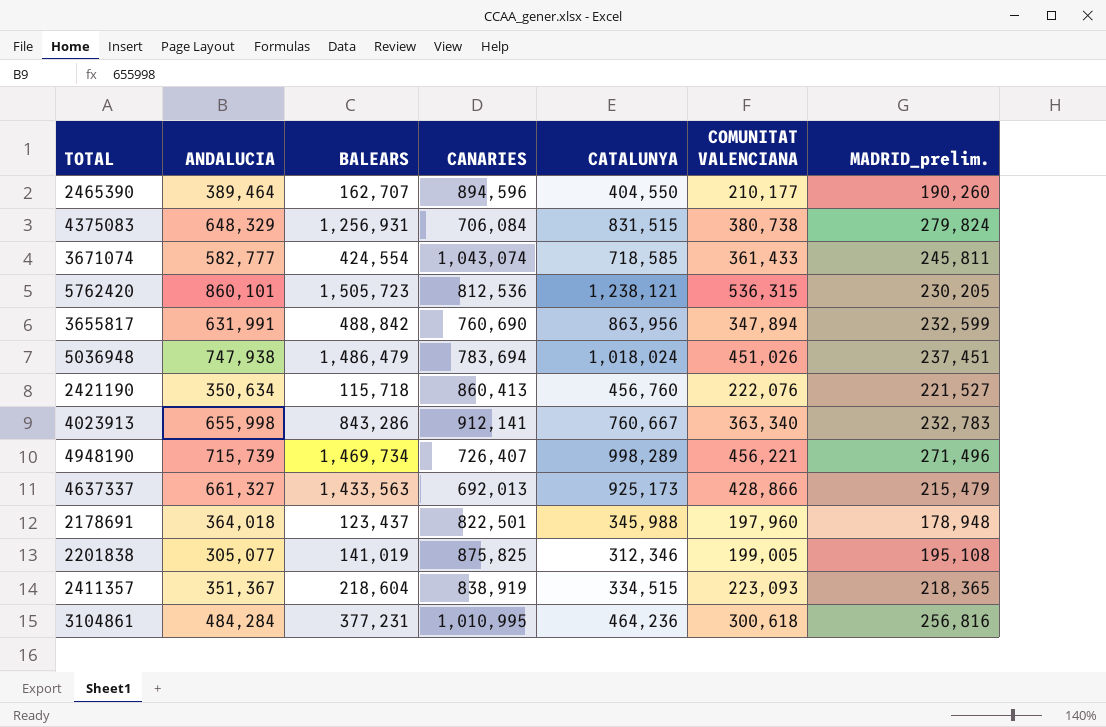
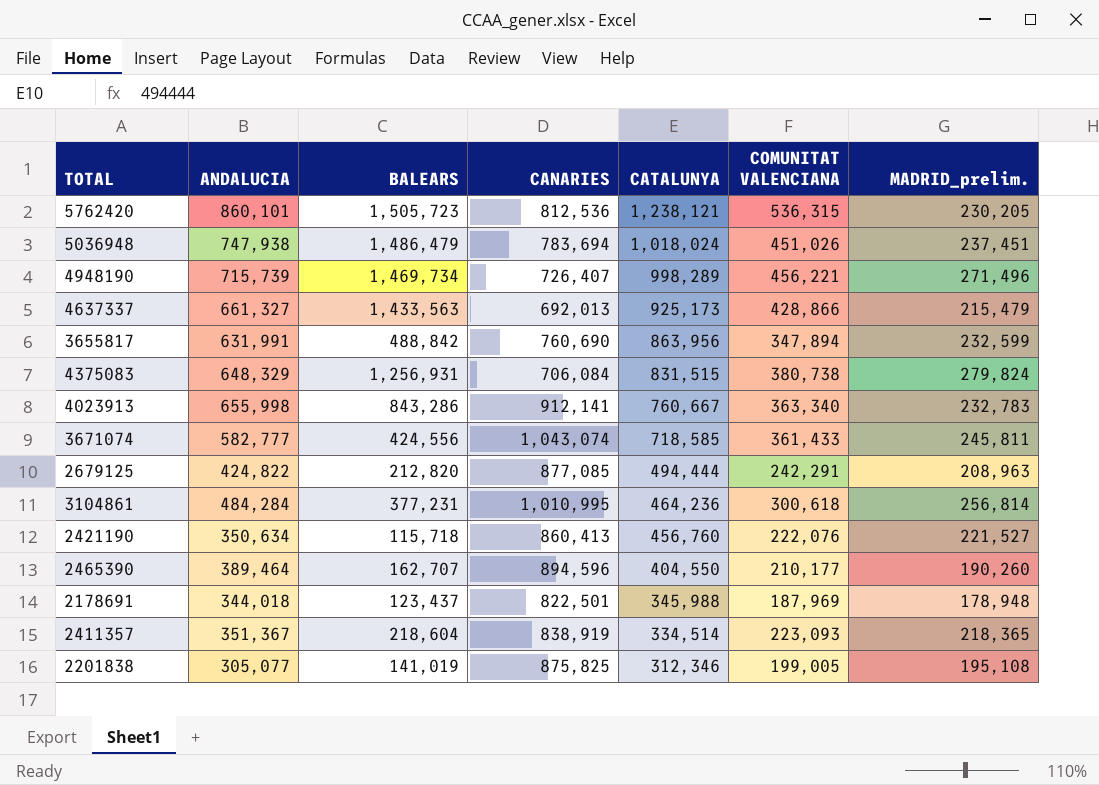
row order: none -> CATALUNYA descending
3671074 | BALEARS: 424,554 -> 424,556
row 2679125: none -> 424,822 | 212,820 | 877,085 | 494,444 | 242,291 | 208,963
3104861 | MADRID_prelim.: 256,816 -> 256,814
2178691 | ANDALUCIA: 364,018 -> 344,018
2178691 | COMUNITAT VALENCIANA: 197,960 -> 187,969
2411357 | CATALUNYA: 334,515 -> 334,514

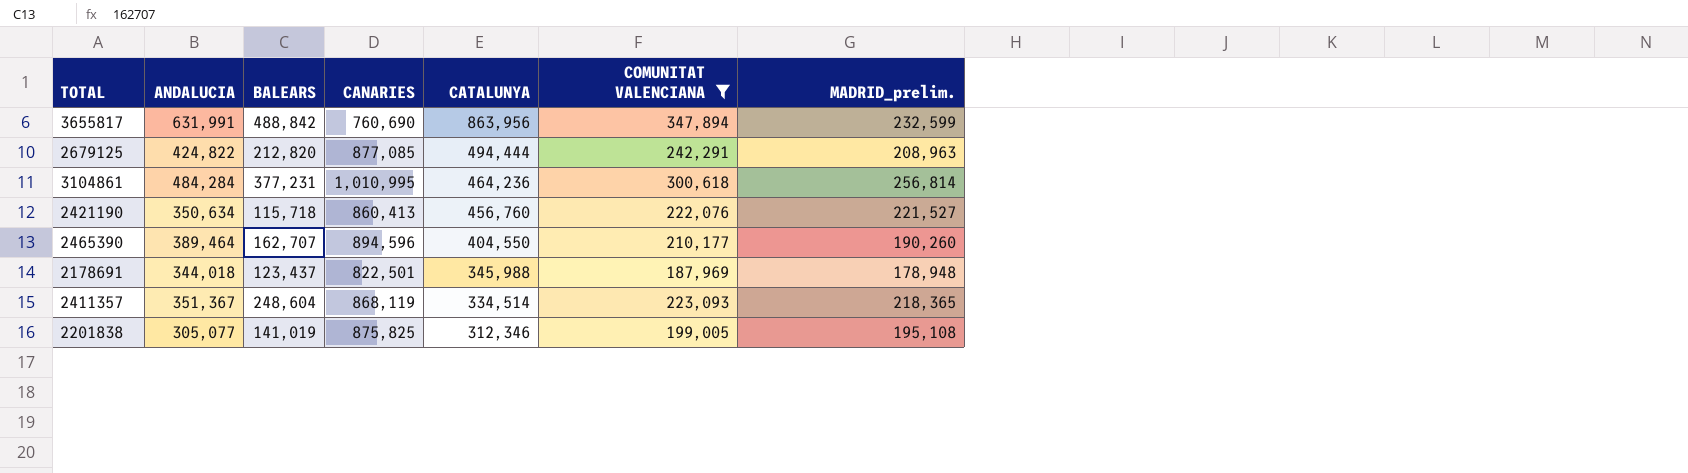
filter: none -> COMUNITAT VALENCIANA <= 347,894
2411357 | BALEARS: 218,604 -> 248,604
2411357 | CANARIES: 838,919 -> 868,119

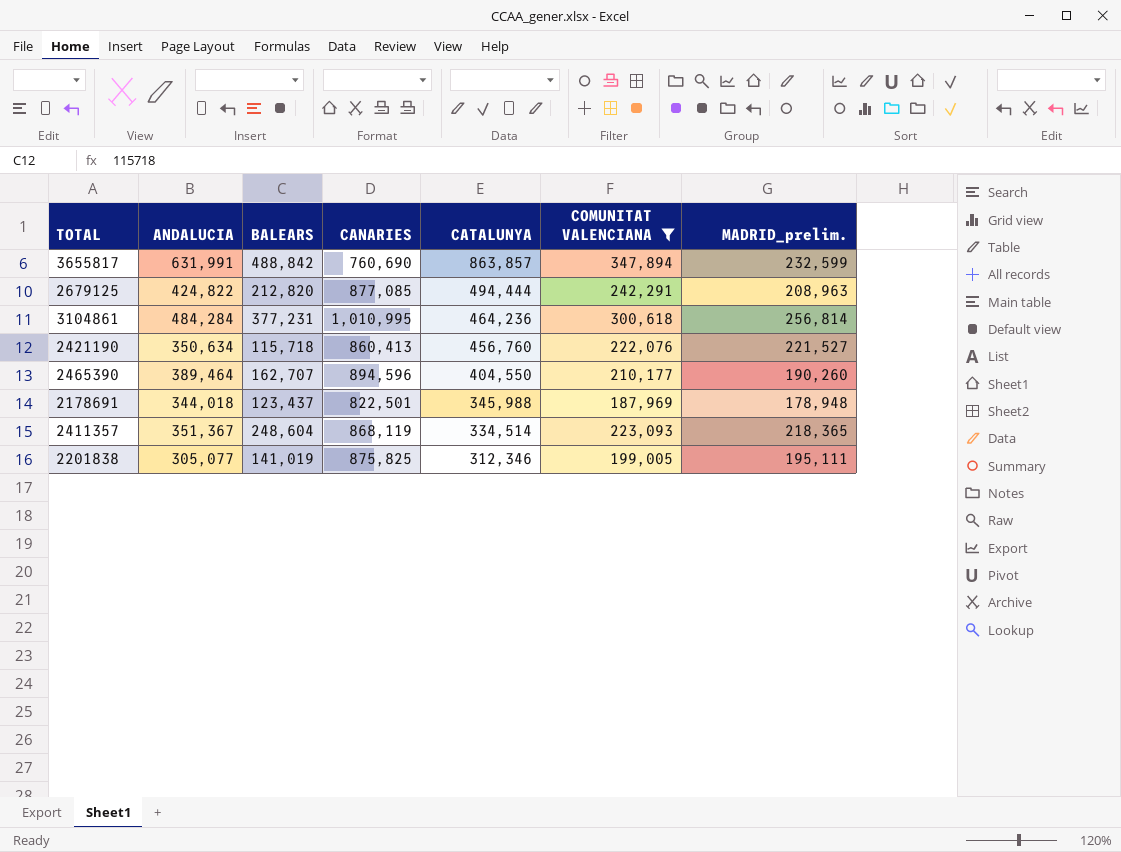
3655817 | CATALUNYA: 863,956 -> 863,857
2201838 | MADRID_prelim.: 195,108 -> 195,111

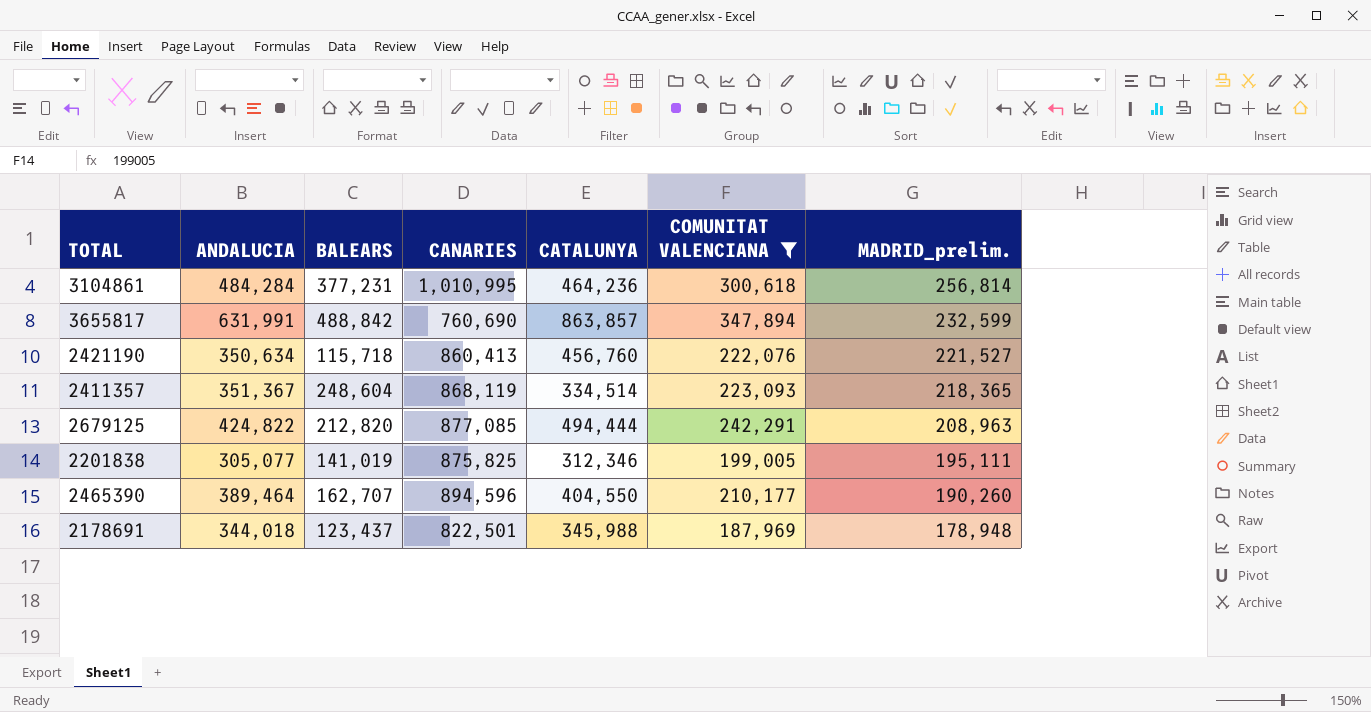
row order: CATALUNYA descending -> MADRID_prelim. descending

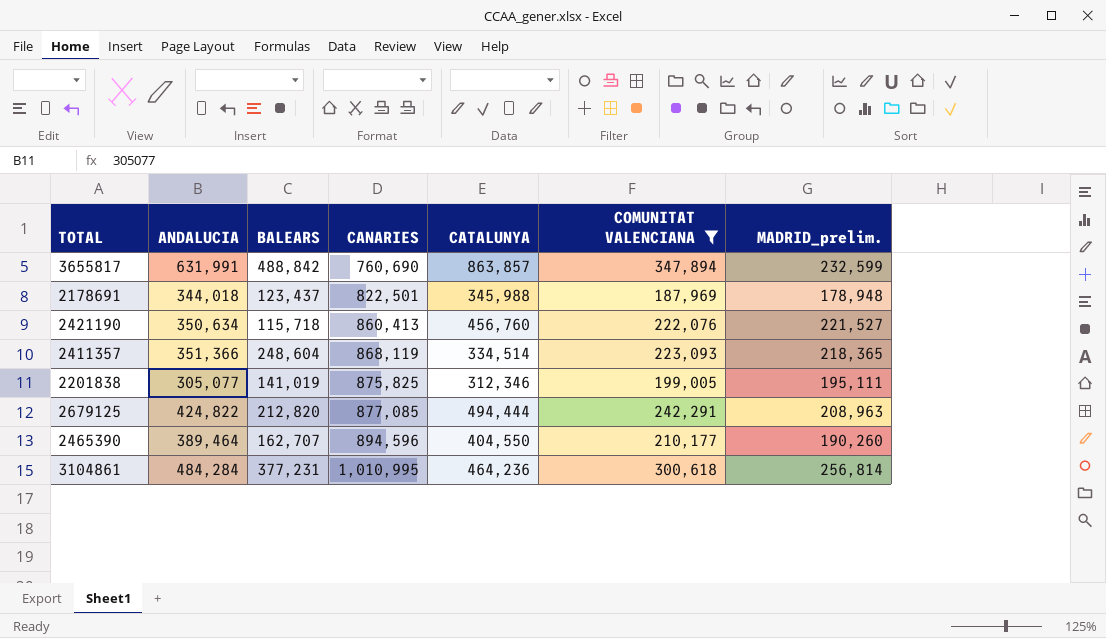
row order: MADRID_prelim. descending -> CANARIES ascending
2411357 | ANDALUCIA: 351,367 -> 351,366

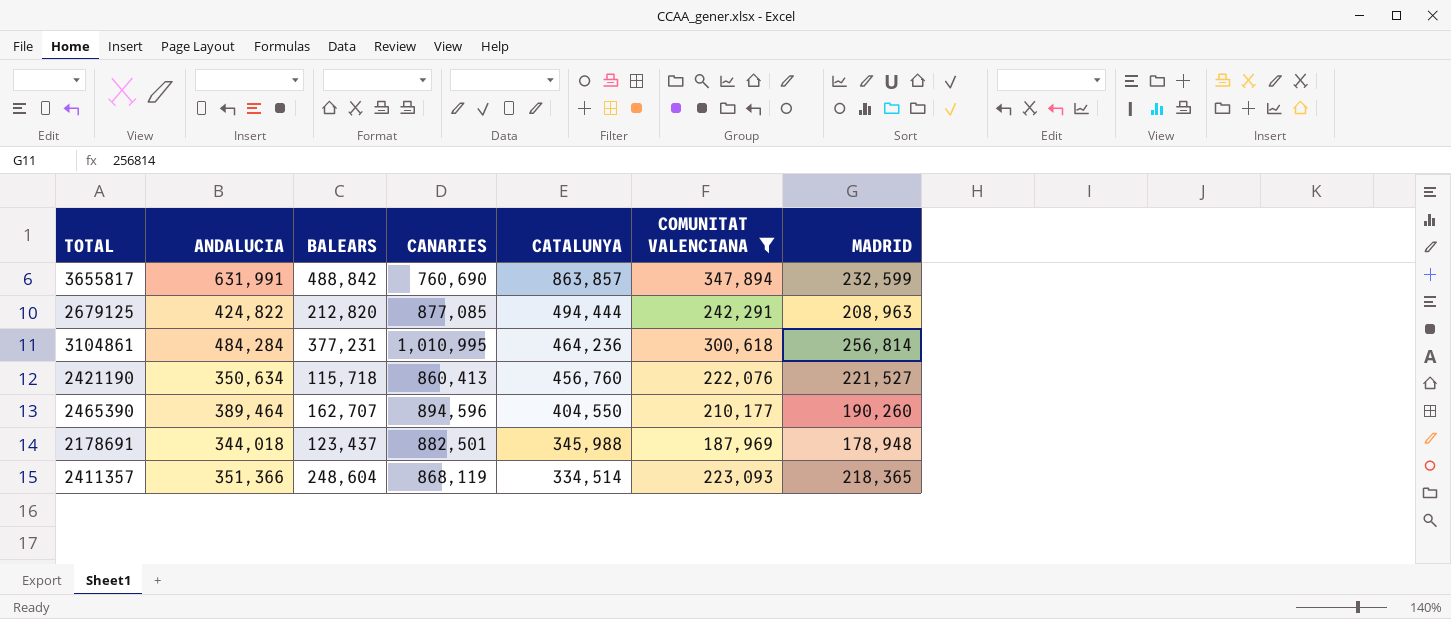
row order: CANARIES ascending -> CATALUNYA descending
column name: MADRID_prelim. -> MADRID
row 2201838: 305,077 | 141,019 | 875,825 | 312,346 | 199,005 | 195,111 -> none
2178691 | CANARIES: 822,501 -> 882,501

